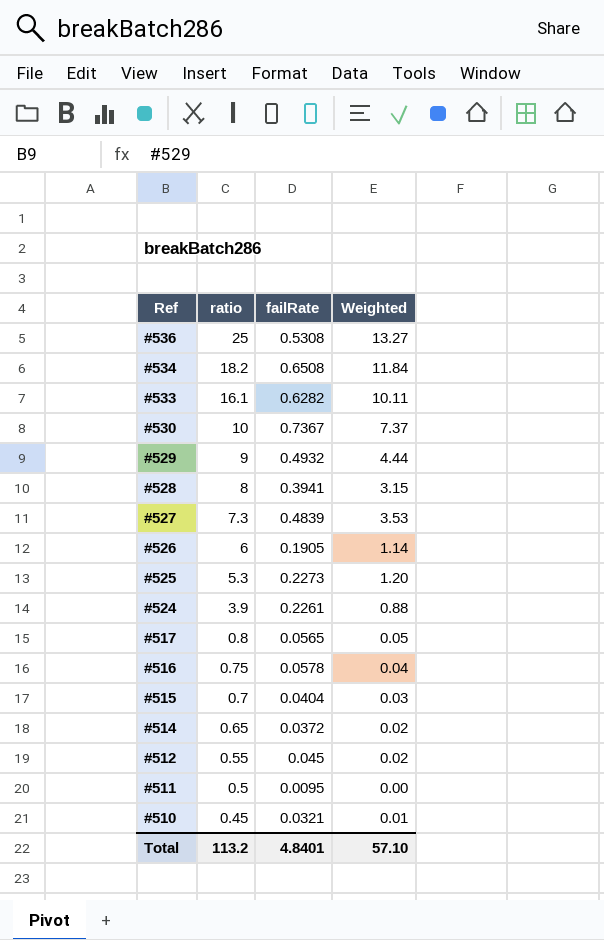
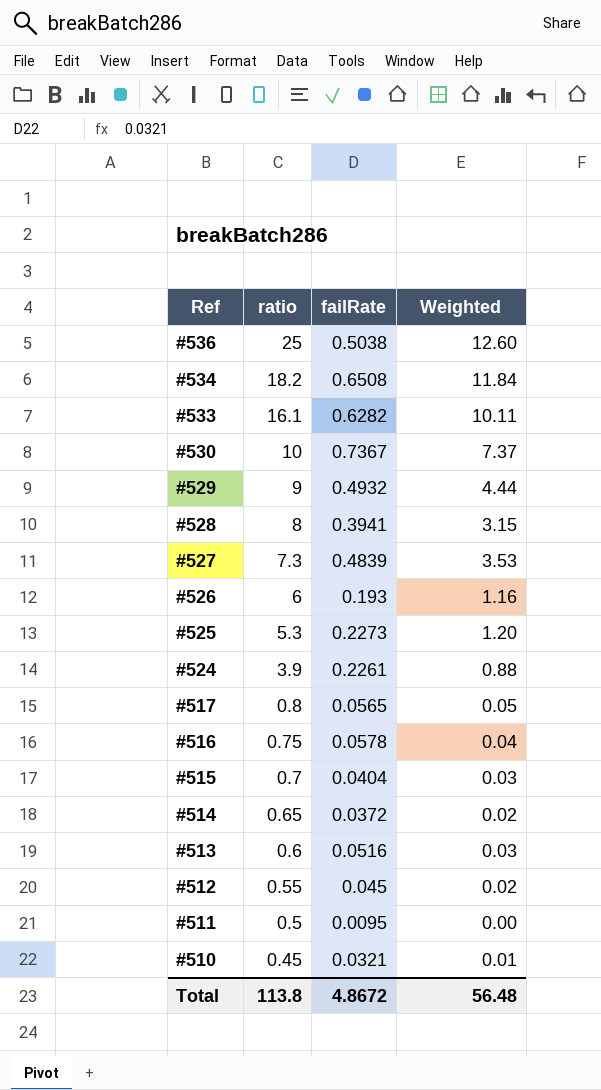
#536 | failRate: 0.5308 -> 0.5038
#536 | Weighted: 13.27 -> 12.60
#526 | failRate: 0.1905 -> 0.193
#526 | Weighted: 1.14 -> 1.16
row #513: none -> 0.6 | 0.0516 | 0.03
Total | ratio: 113.2 -> 113.8
Total | failRate: 4.8401 -> 4.8672
Total | Weighted: 57.10 -> 56.48

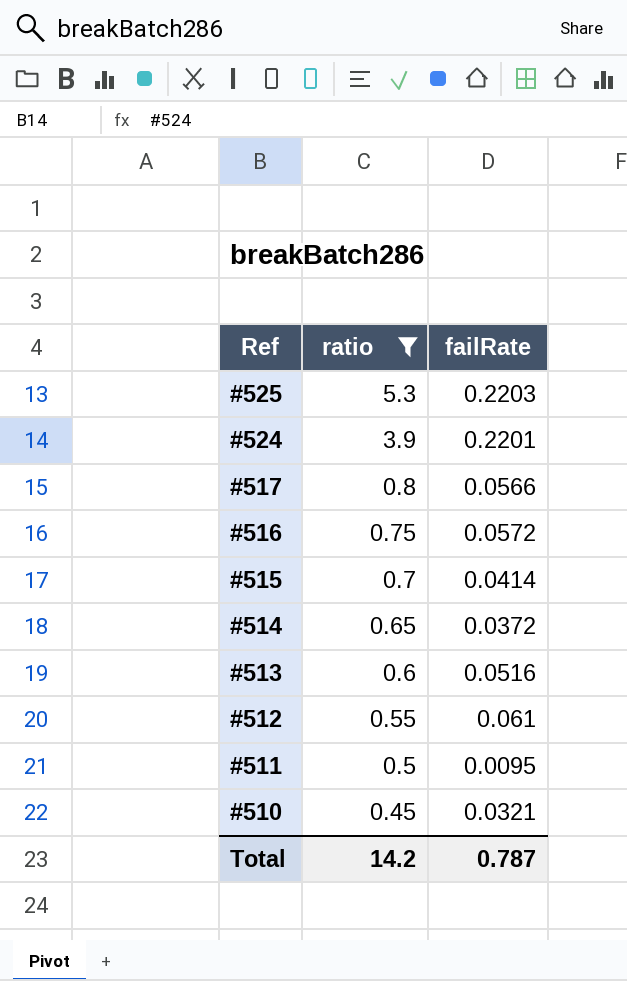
filter: none -> ratio <= 5.3
column Weighted | formula: [ratio] * [failRate] -> none
#525 | failRate: 0.2273 -> 0.2203
#524 | failRate: 0.2261 -> 0.2201
#517 | failRate: 0.0565 -> 0.0566
#516 | failRate: 0.0578 -> 0.0572
#515 | failRate: 0.0404 -> 0.0414
#512 | failRate: 0.045 -> 0.061
Total | ratio: 113.8 -> 14.2
Total | failRate: 4.8672 -> 0.787

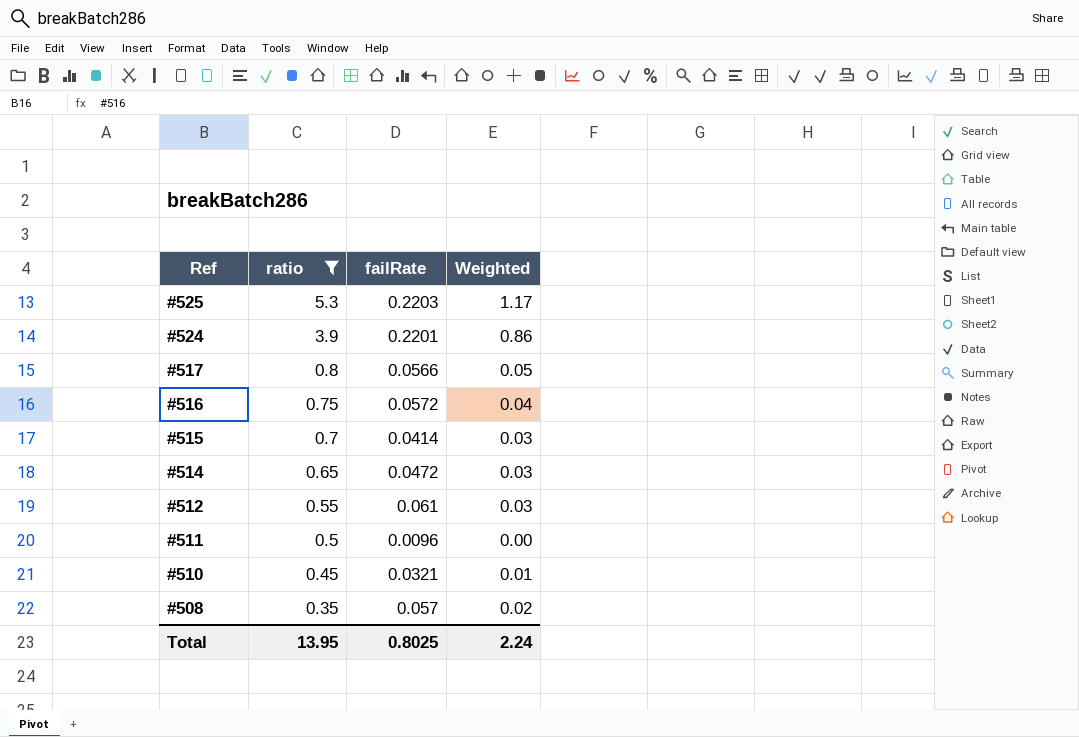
column Weighted | formula: none -> [ratio] * [failRate]
row #513: 0.6 | 0.0516 -> none
#514 | failRate: 0.0372 -> 0.0472
#511 | failRate: 0.0095 -> 0.0096
row #508: none -> 0.35 | 0.057 | 0.02
Total | ratio: 14.2 -> 13.95
Total | failRate: 0.787 -> 0.8025

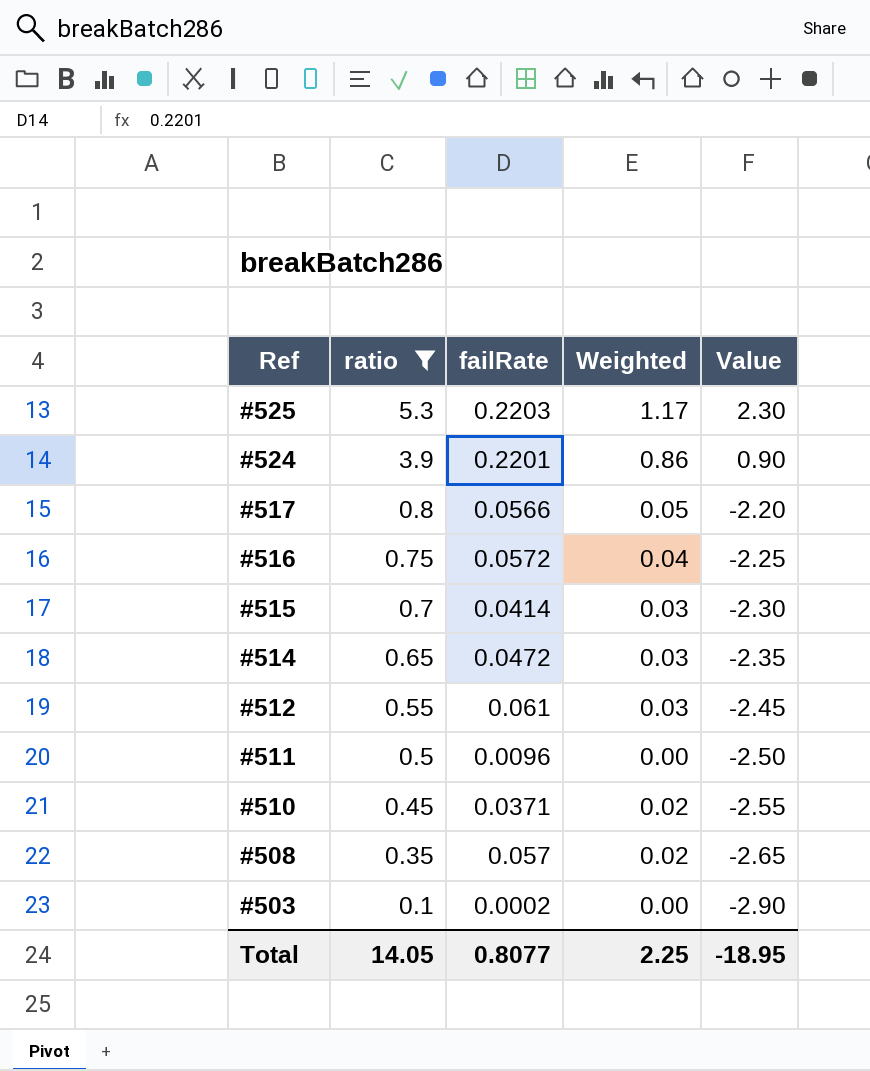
column Value | formula: none -> [ratio] - 3
#510 | failRate: 0.0321 -> 0.0371
#510 | Weighted: 0.01 -> 0.02
row #503: none -> 0.1 | 0.0002 | 0.00 | -2.90
Total | ratio: 13.95 -> 14.05
Total | failRate: 0.8025 -> 0.8077
Total | Weighted: 2.24 -> 2.25

